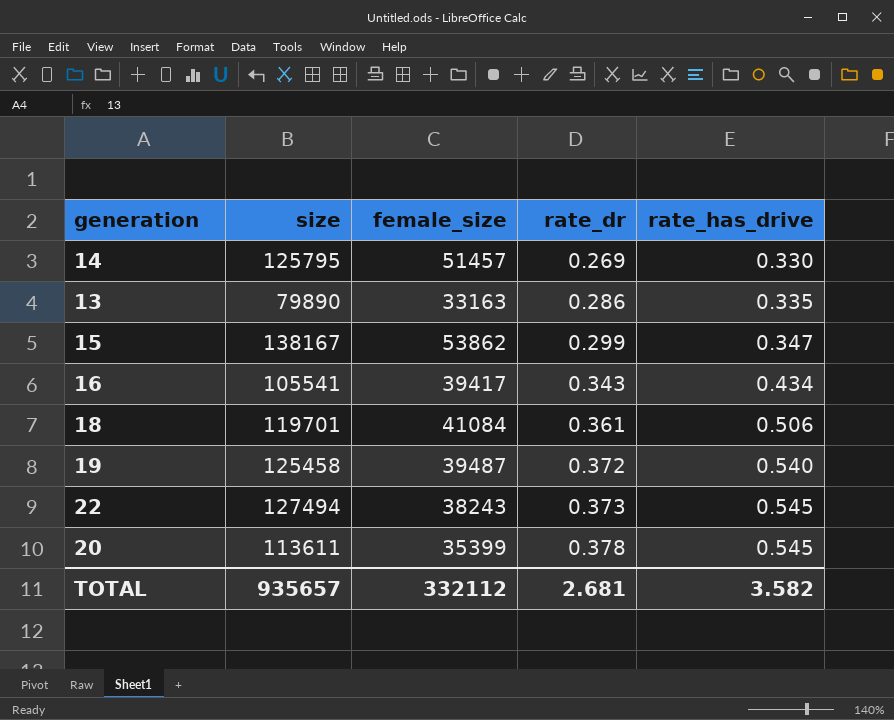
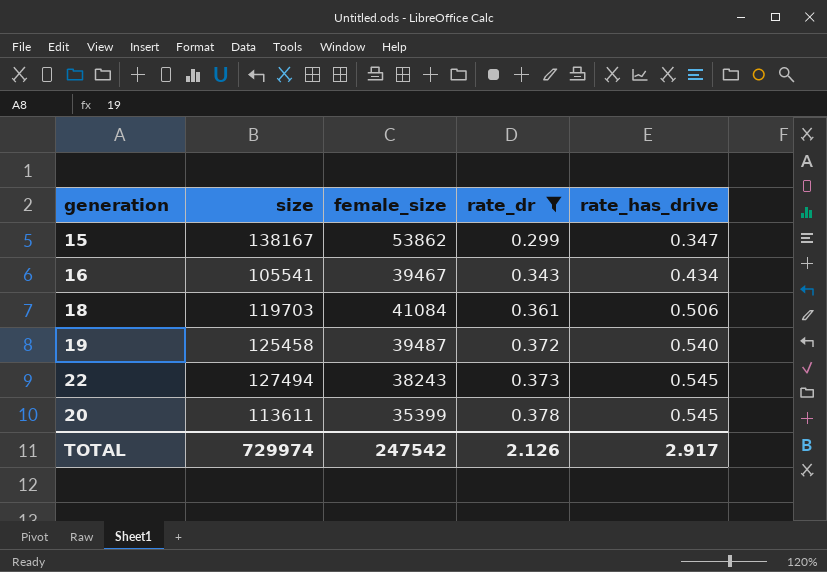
filter: none -> rate_dr >= 0.299
16 | female_size: 39417 -> 39467
18 | size: 119701 -> 119703
TOTAL | size: 935657 -> 729974
TOTAL | female_size: 332112 -> 247542
TOTAL | rate_dr: 2.681 -> 2.126
TOTAL | rate_has_drive: 3.582 -> 2.917

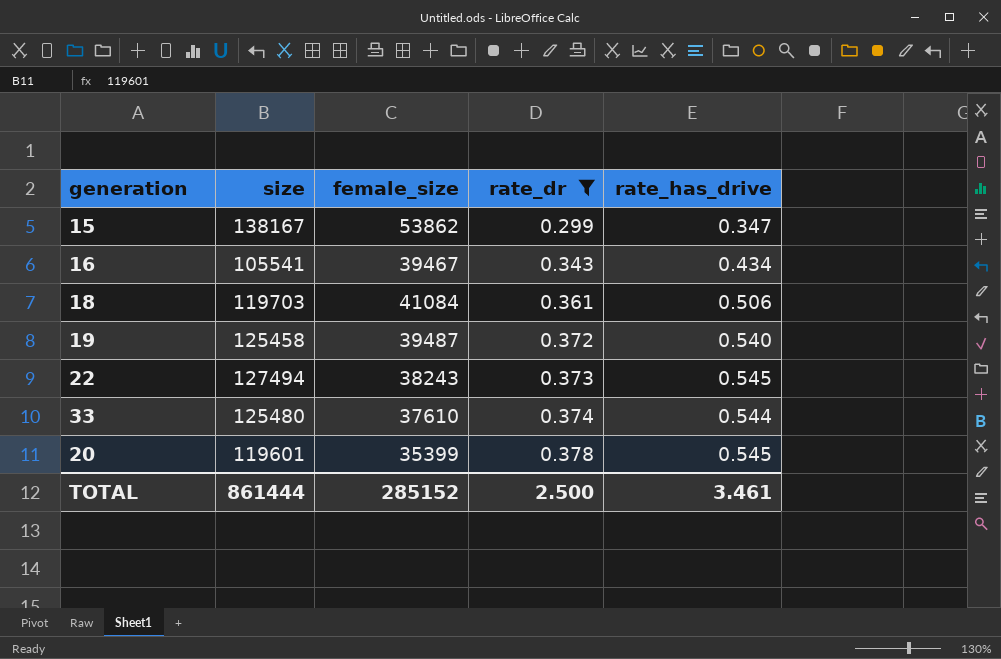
row 33: none -> 125480 | 37610 | 0.374 | 0.544
20 | size: 113611 -> 119601
TOTAL | size: 729974 -> 861444
TOTAL | female_size: 247542 -> 285152
TOTAL | rate_dr: 2.126 -> 2.500
TOTAL | rate_has_drive: 2.917 -> 3.461

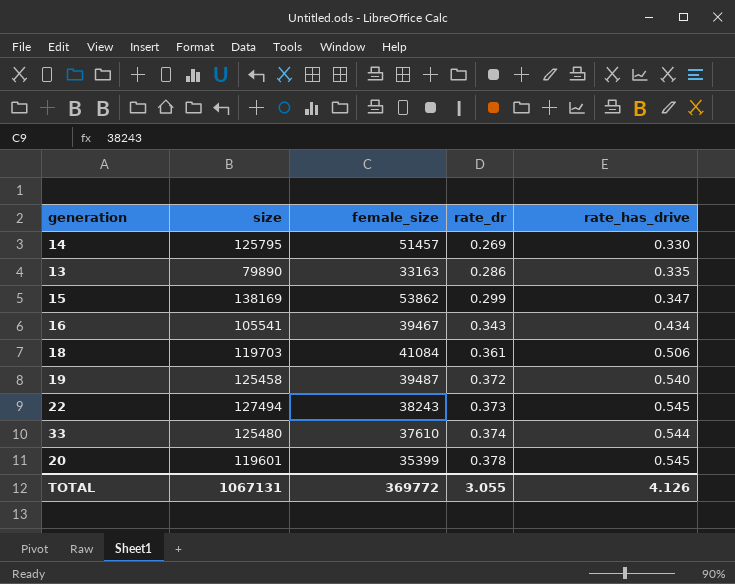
filter: rate_dr >= 0.299 -> none
15 | size: 138167 -> 138169
TOTAL | size: 861444 -> 1067131
TOTAL | female_size: 285152 -> 369772
TOTAL | rate_dr: 2.500 -> 3.055
TOTAL | rate_has_drive: 3.461 -> 4.126

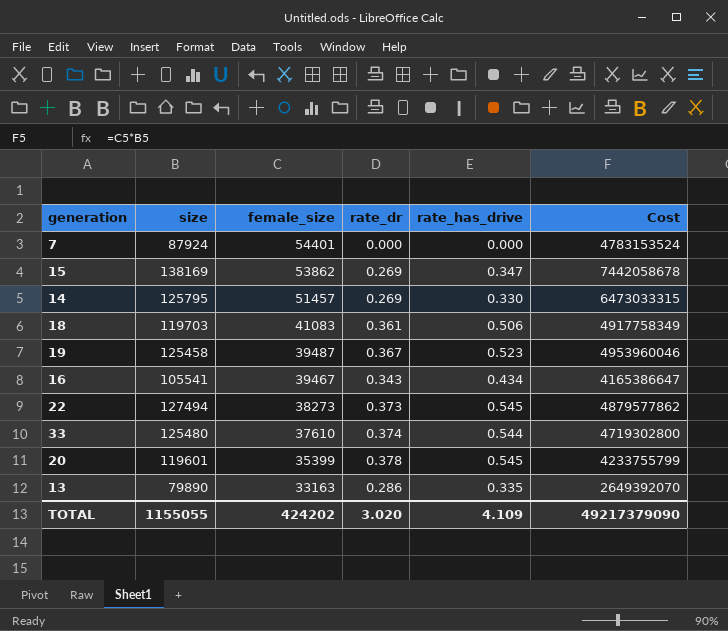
row order: rate_dr ascending -> female_size descending
column Cost | formula: none -> [size] * [female_size]
row 7: none -> 87924 | 54401 | 0.000 | 0.000 | 4783153524
15 | rate_dr: 0.299 -> 0.269
18 | female_size: 41084 -> 41083
19 | rate_dr: 0.372 -> 0.367
19 | rate_has_drive: 0.540 -> 0.523
22 | female_size: 38243 -> 38273
TOTAL | size: 1067131 -> 1155055
TOTAL | female_size: 369772 -> 424202
TOTAL | rate_dr: 3.055 -> 3.020
TOTAL | rate_has_drive: 4.126 -> 4.109

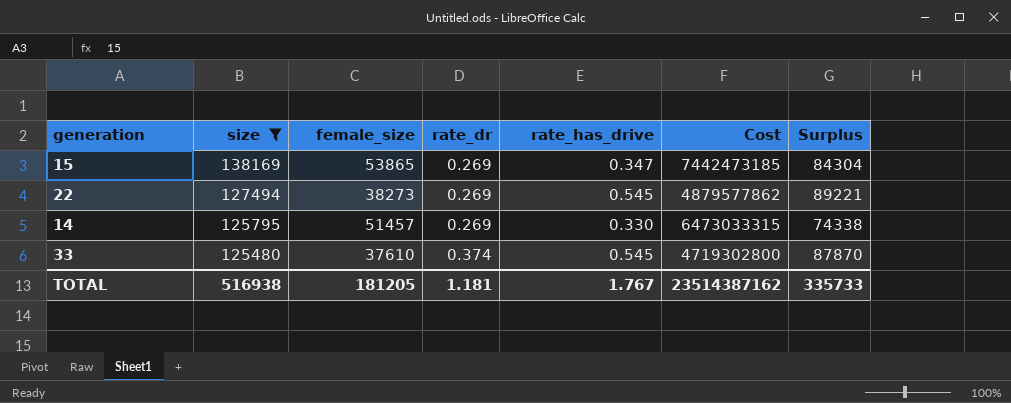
filter: none -> size >= 125480
row order: female_size descending -> size descending
column Surplus | formula: none -> [size] - [female_size]
15 | female_size: 53862 -> 53865
15 | Cost: 7442058678 -> 7442473185
22 | rate_dr: 0.373 -> 0.269
33 | rate_has_drive: 0.544 -> 0.545
TOTAL | size: 1155055 -> 516938
TOTAL | female_size: 424202 -> 181205
TOTAL | rate_dr: 3.020 -> 1.181
TOTAL | rate_has_drive: 4.109 -> 1.767
TOTAL | Cost: 49217379090 -> 23514387162

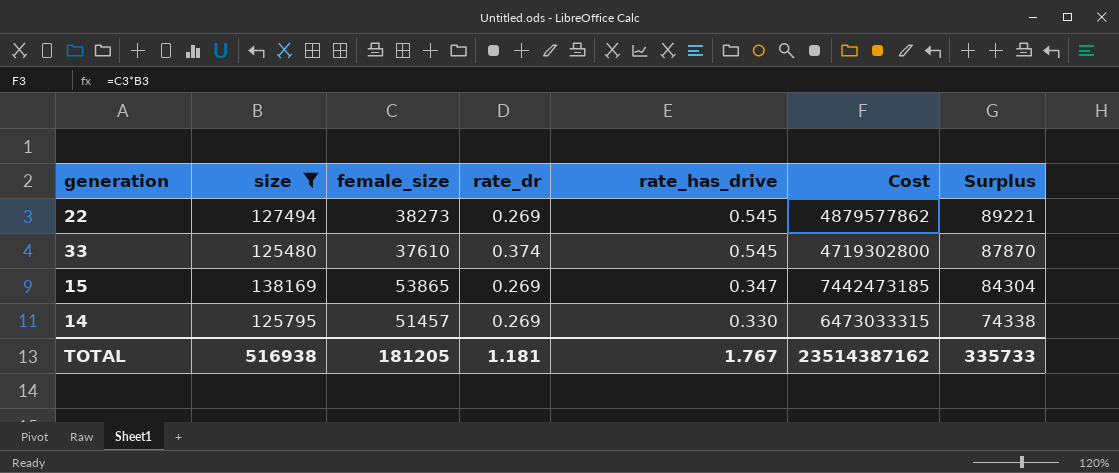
row order: size descending -> rate_has_drive descending

